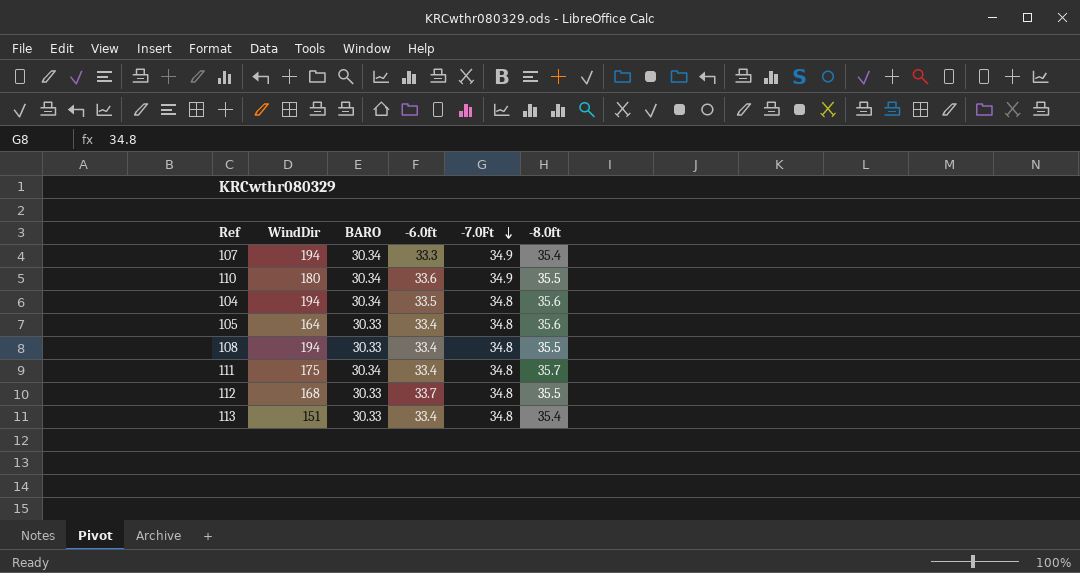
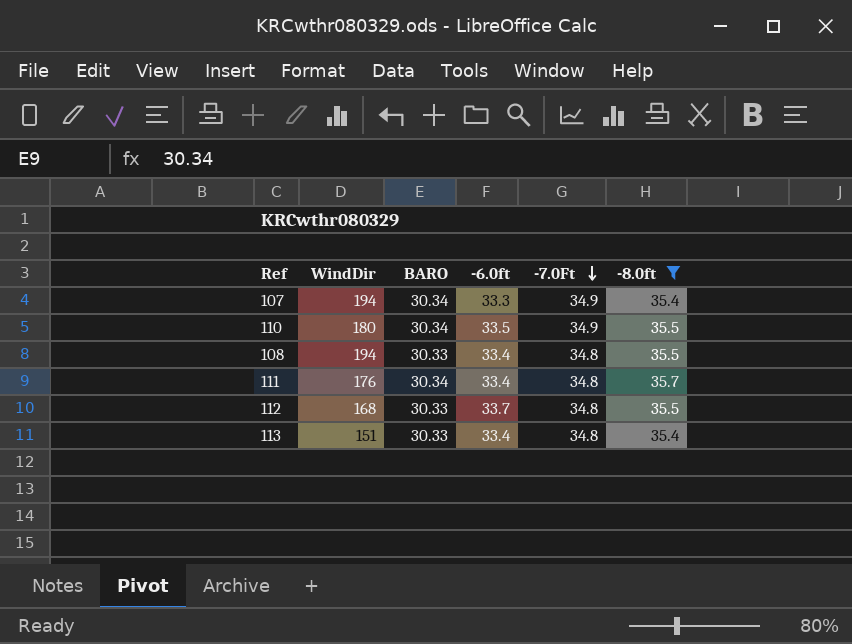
filter: none -> -8.0ft != 35.6
110 | -6.0ft: 33.6 -> 33.5
111 | WindDir: 175 -> 176

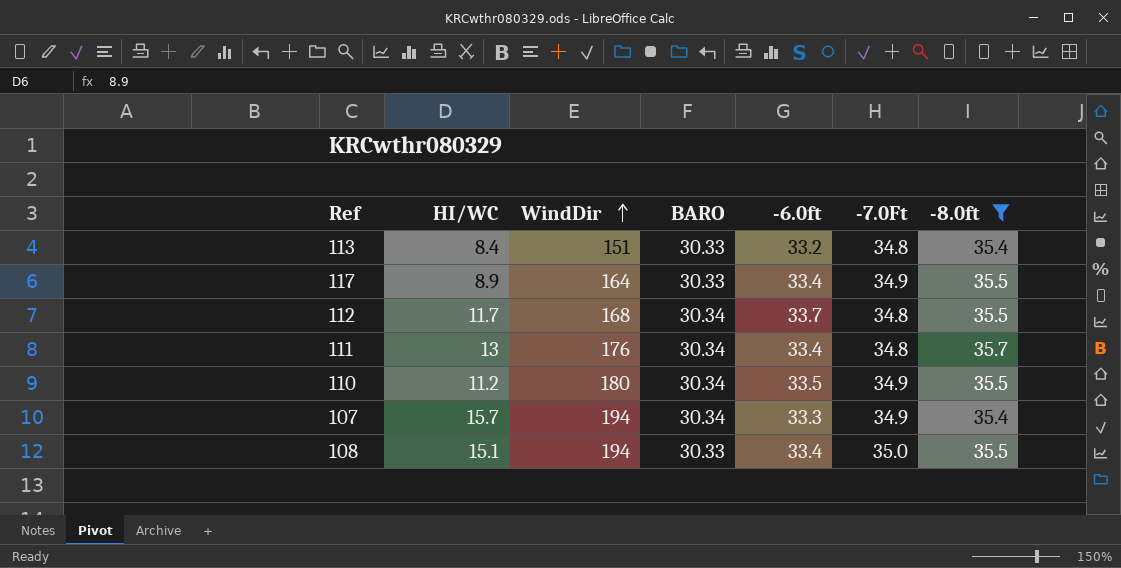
row order: -7.0Ft descending -> WindDir ascending
column HI/WC | position: none -> 2
113 | -6.0ft: 33.4 -> 33.2
row 117: none -> 8.9 | 164 | 30.33 | 33.4 | 34.9 | 35.5
112 | BARO: 30.33 -> 30.34
108 | -7.0Ft: 34.8 -> 35.0

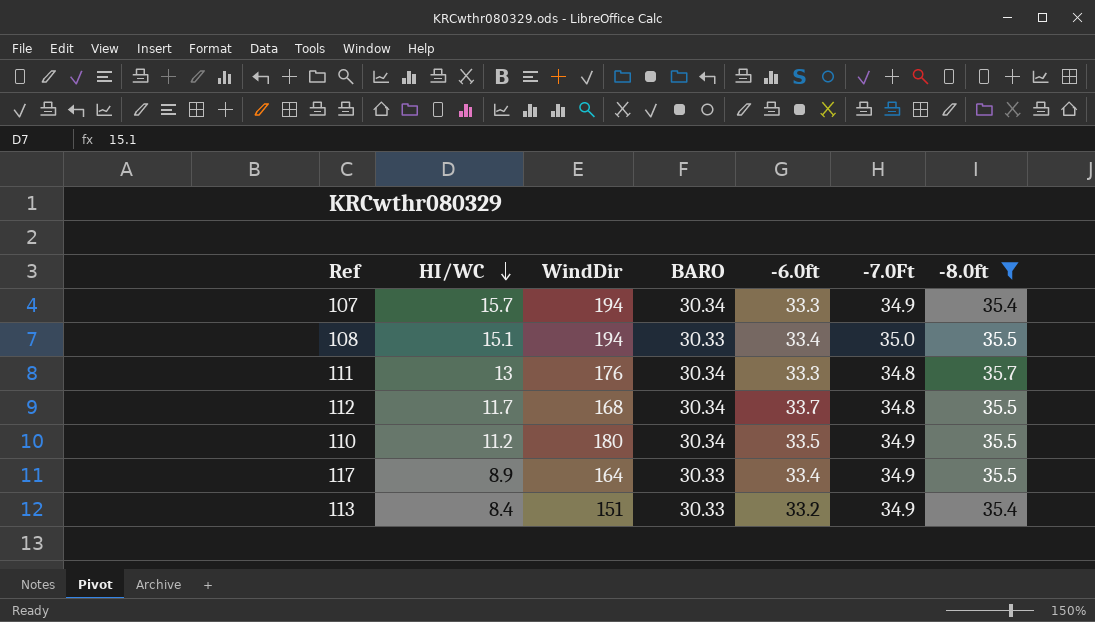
row order: WindDir ascending -> HI/WC descending
111 | -6.0ft: 33.4 -> 33.3
113 | -7.0Ft: 34.8 -> 34.9

